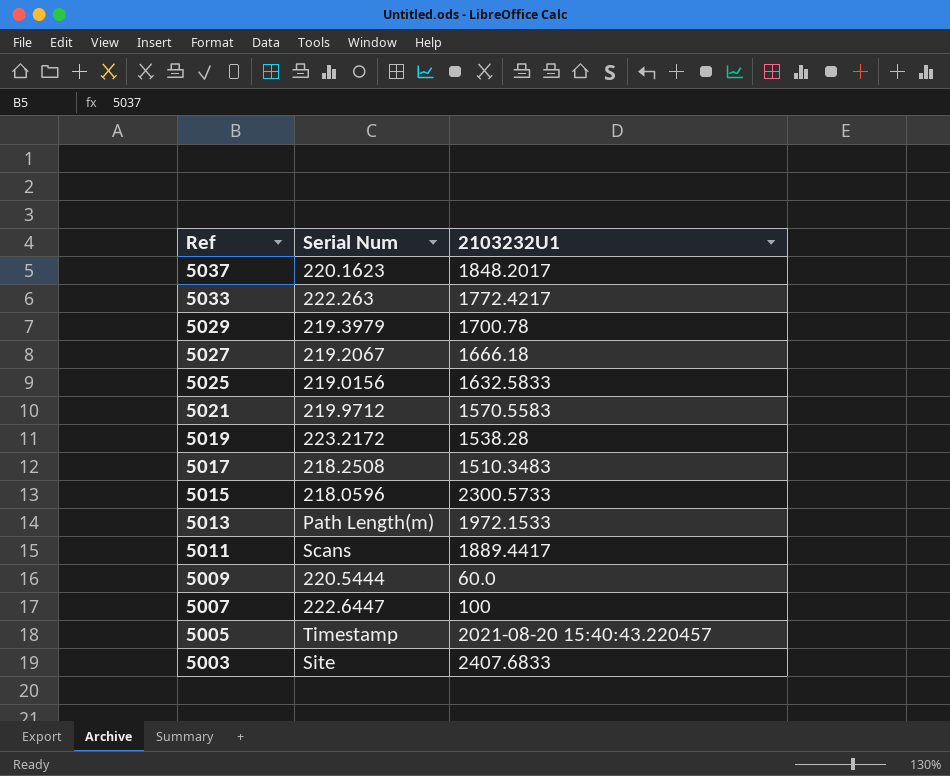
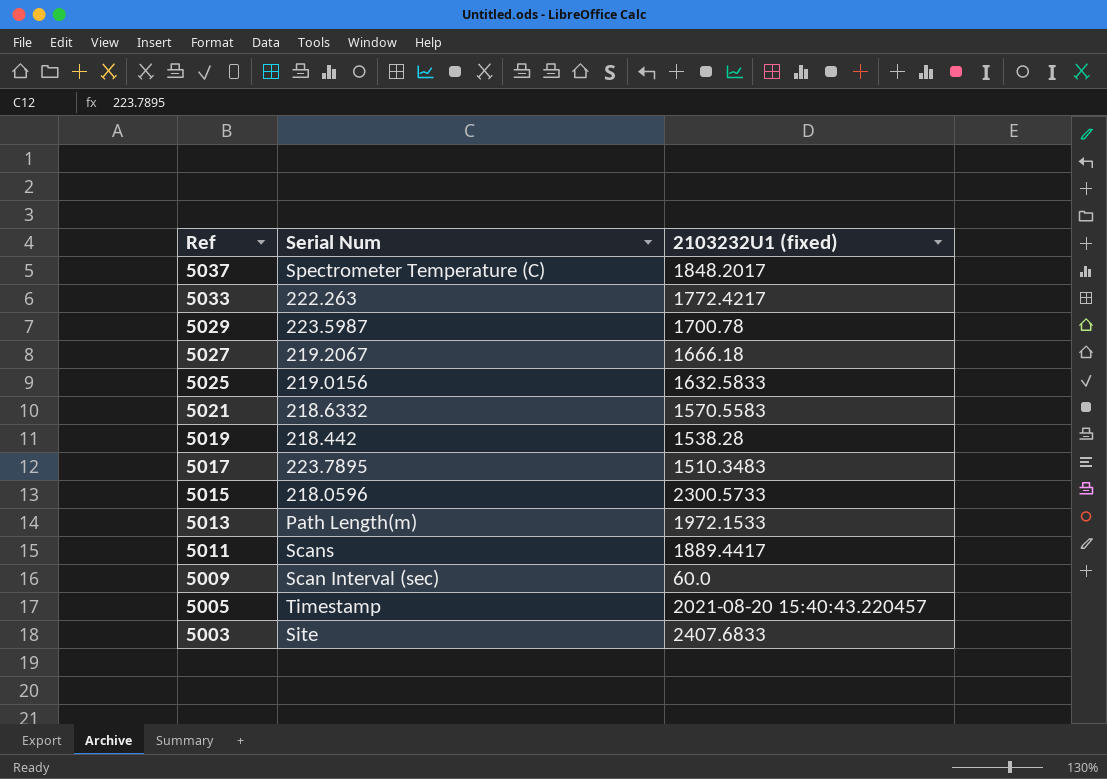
column name: 2103232U1 -> 2103232U1 (fixed)
row 5007: 222.6447 | 100 -> none
5037 | Serial Num: 220.1623 -> Spectrometer Temperature (C)
5029 | Serial Num: 219.3979 -> 223.5987
5021 | Serial Num: 219.9712 -> 218.6332
5019 | Serial Num: 223.2172 -> 218.442
5017 | Serial Num: 218.2508 -> 223.7895
5009 | Serial Num: 220.5444 -> Scan Interval (sec)

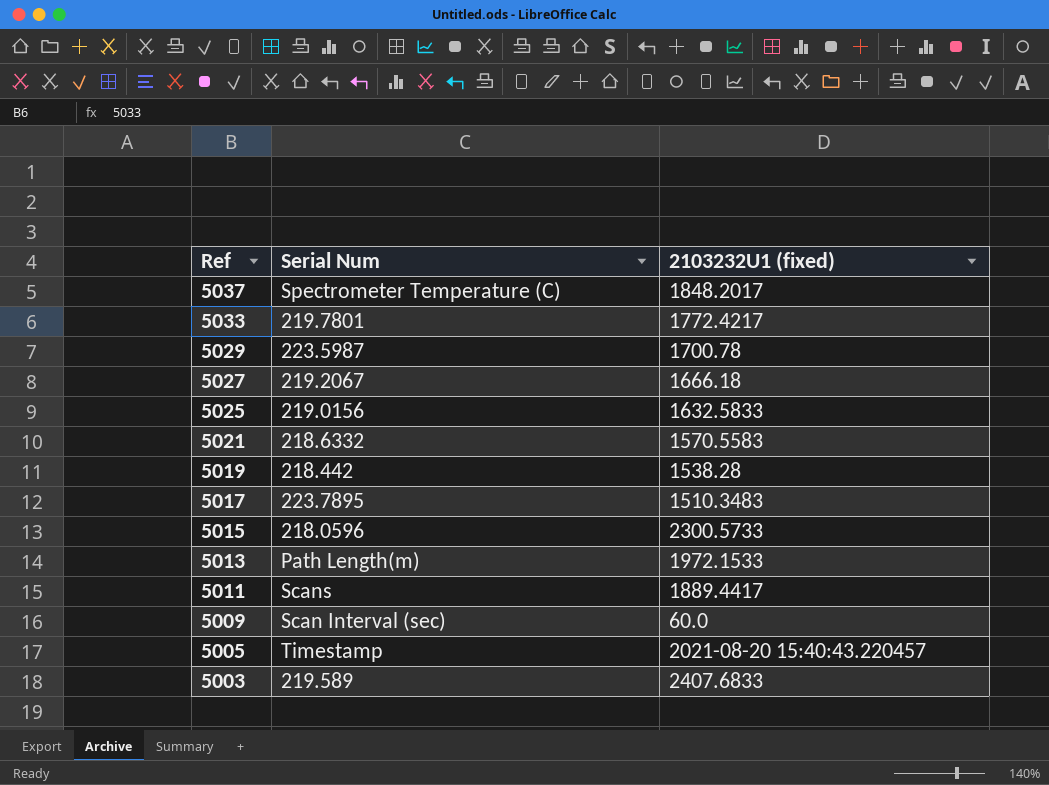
5033 | Serial Num: 222.263 -> 219.7801
5003 | Serial Num: Site -> 219.589

